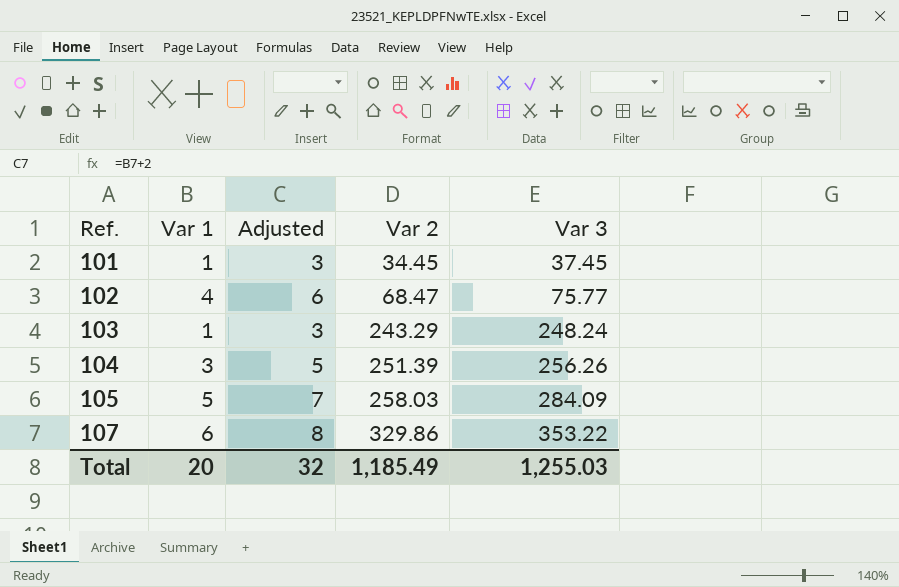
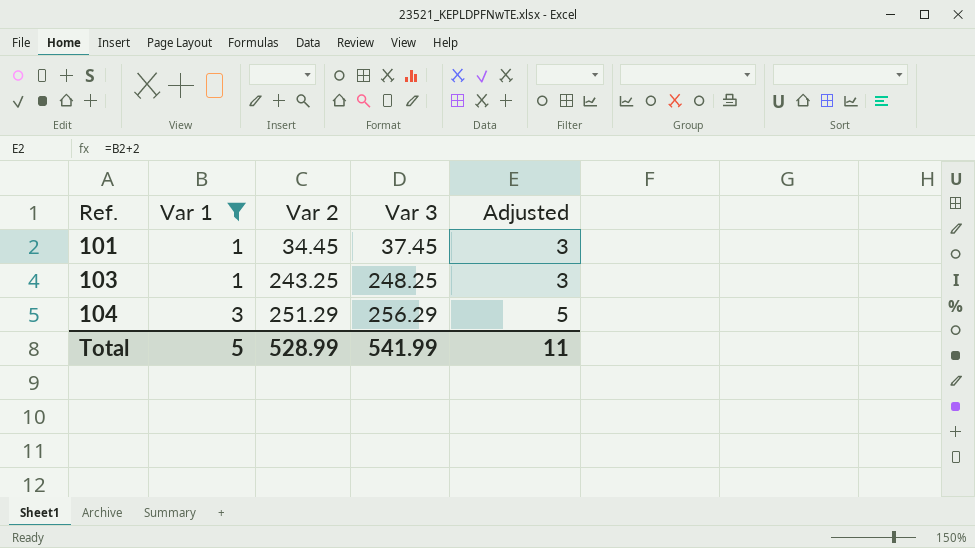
filter: none -> Var 1 <= 3
column Adjusted | position: 3 -> 5
103 | Var 2: 243.29 -> 243.25
103 | Var 3: 248.24 -> 248.25
104 | Var 2: 251.39 -> 251.29
104 | Var 3: 256.26 -> 256.29
Total | Var 1: 20 -> 5
Total | Var 2: 1,185.49 -> 528.99
Total | Var 3: 1,255.03 -> 541.99
Total | Adjusted: 32 -> 11

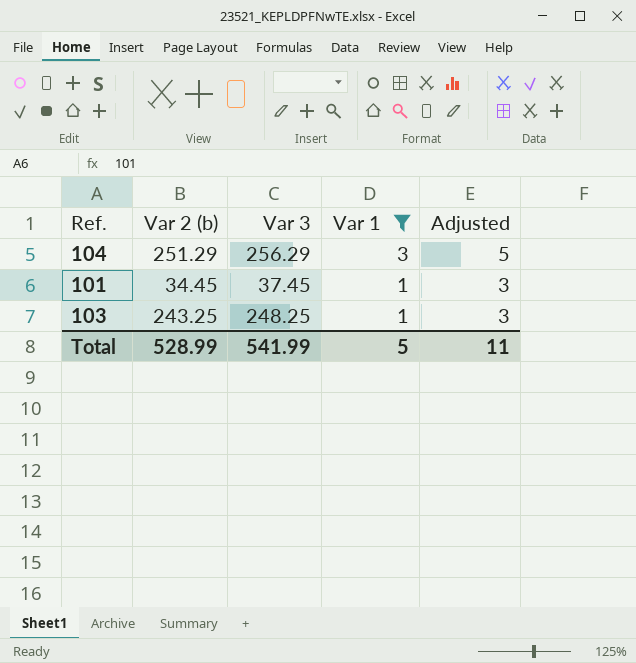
row order: Ref. ascending -> Var 1 descending
column name: Var 2 -> Var 2 (b)
column Var 1 | position: 2 -> 4

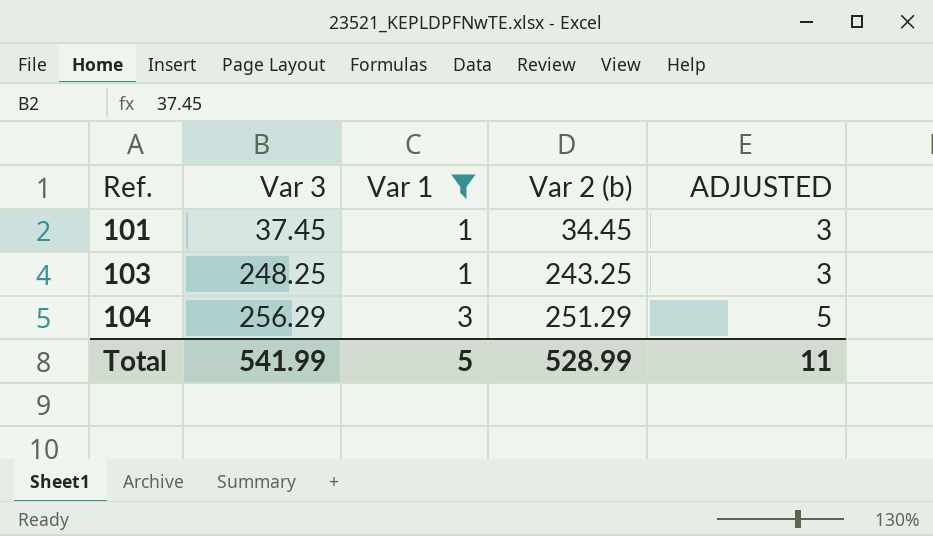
row order: Var 1 descending -> Ref. ascending
column Var 2 (b) | position: 2 -> 4
column name: Adjusted -> ADJUSTED

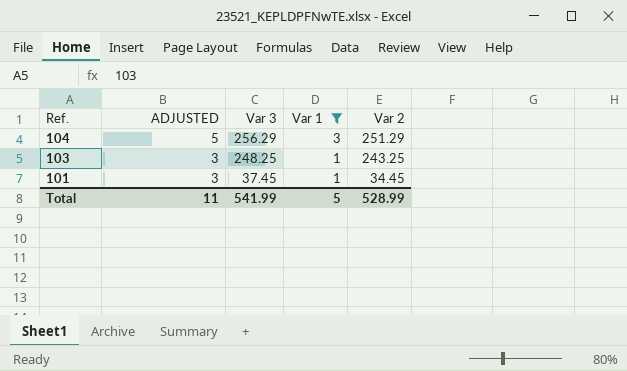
row order: Ref. ascending -> Ref. descending
column ADJUSTED | position: 5 -> 2
column name: Var 2 (b) -> Var 2

